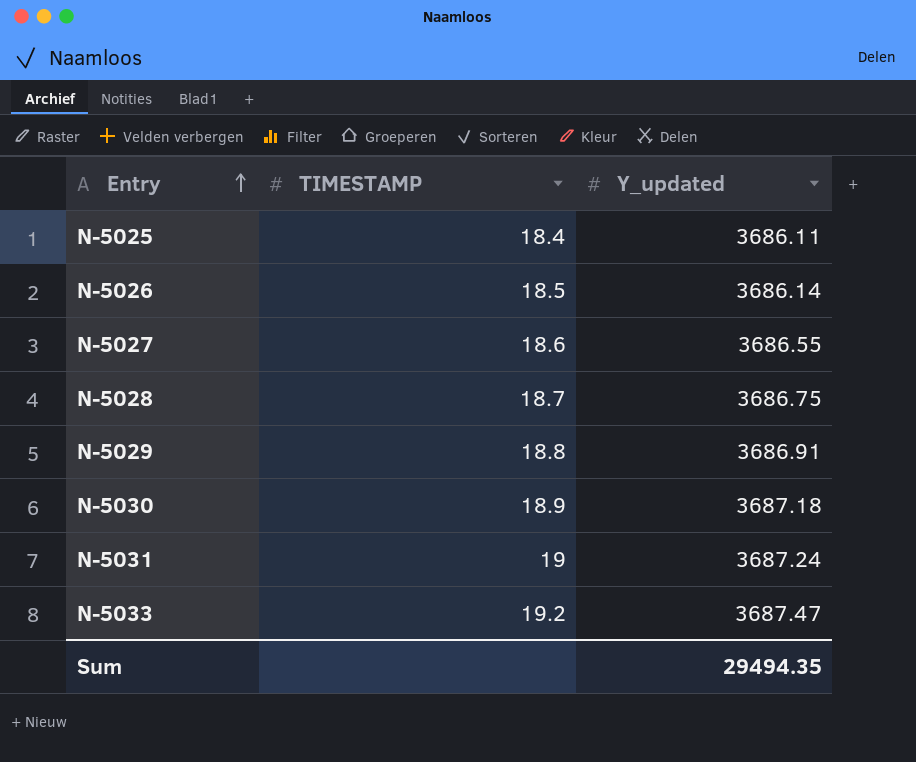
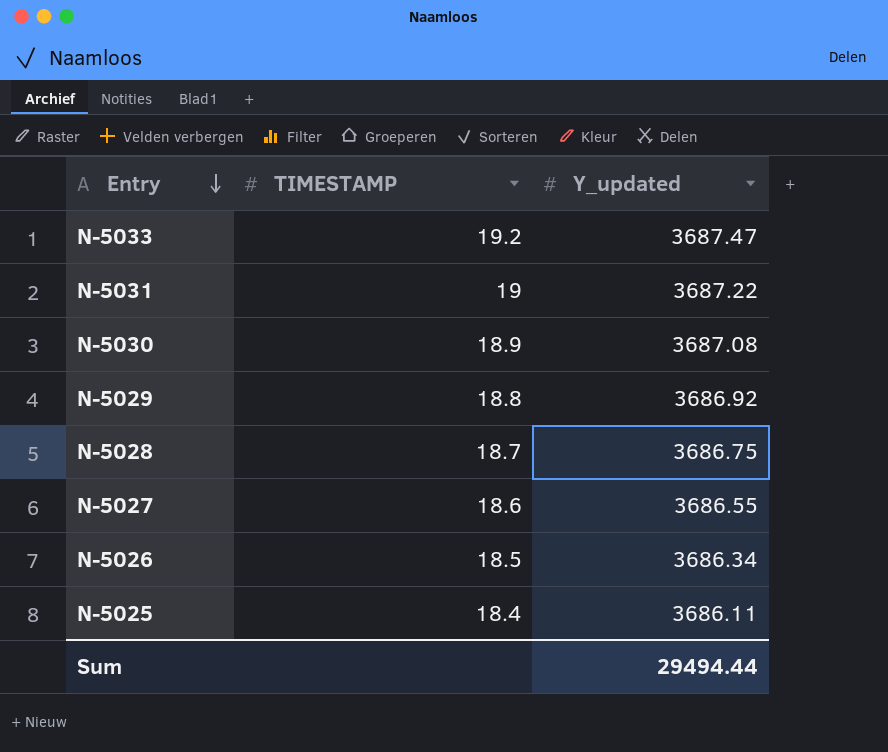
row order: Entry ascending -> Entry descending
N-5031 | Y_updated: 3687.24 -> 3687.22
N-5030 | Y_updated: 3687.18 -> 3687.08
N-5029 | Y_updated: 3686.91 -> 3686.92
N-5026 | Y_updated: 3686.14 -> 3686.34
Sum | Y_updated: 29494.35 -> 29494.44

